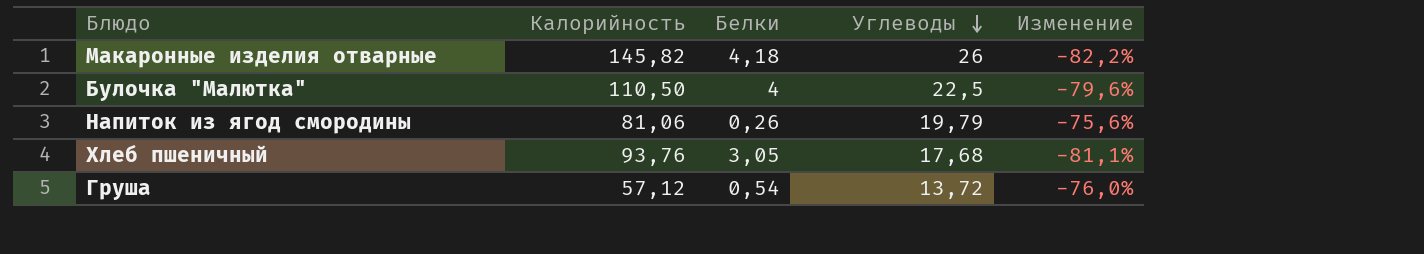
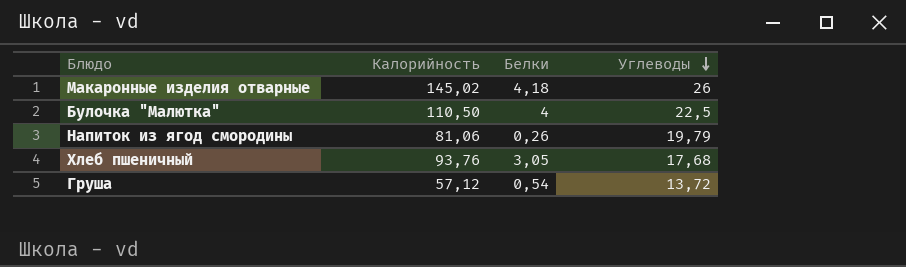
column Изменение | formula: ([Углеводы] - [Калорийность]) / [Калорийность] -> none
Макаронные изделия отварные | Калорийность: 145,82 -> 145,02

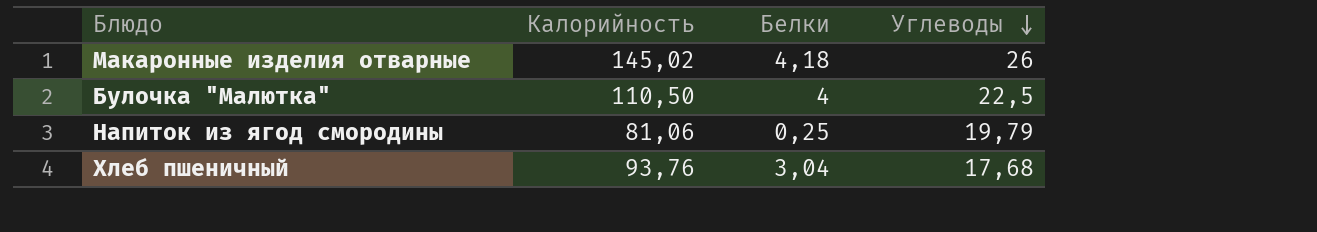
row Груша: 57,12 | 0,54 | 13,72 -> none
Напиток из ягод смородины | Белки: 0,26 -> 0,25
Хлеб пшеничный | Белки: 3,05 -> 3,04

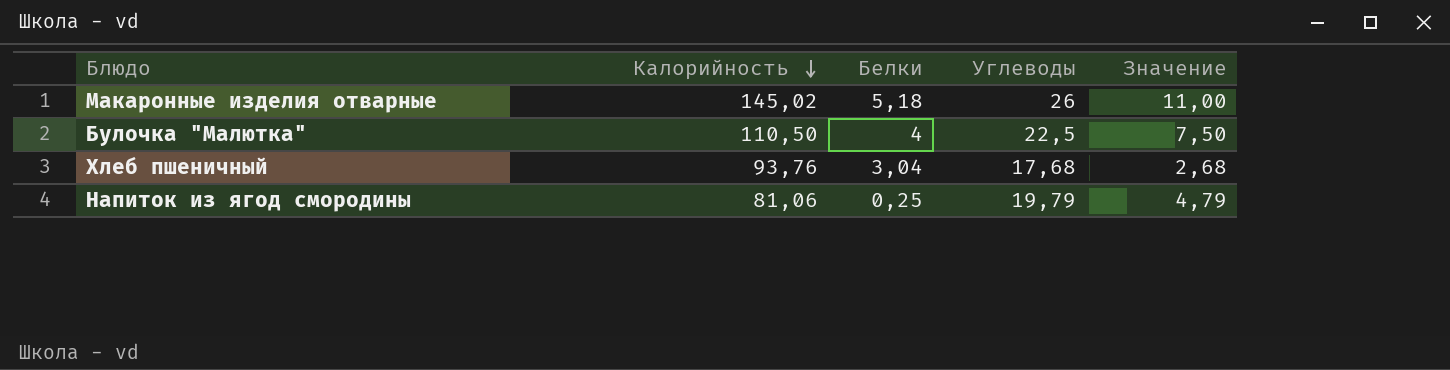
row order: Углеводы descending -> Калорийность descending
column Значение | formula: none -> [Углеводы] - 15
Макаронные изделия отварные | Белки: 4,18 -> 5,18

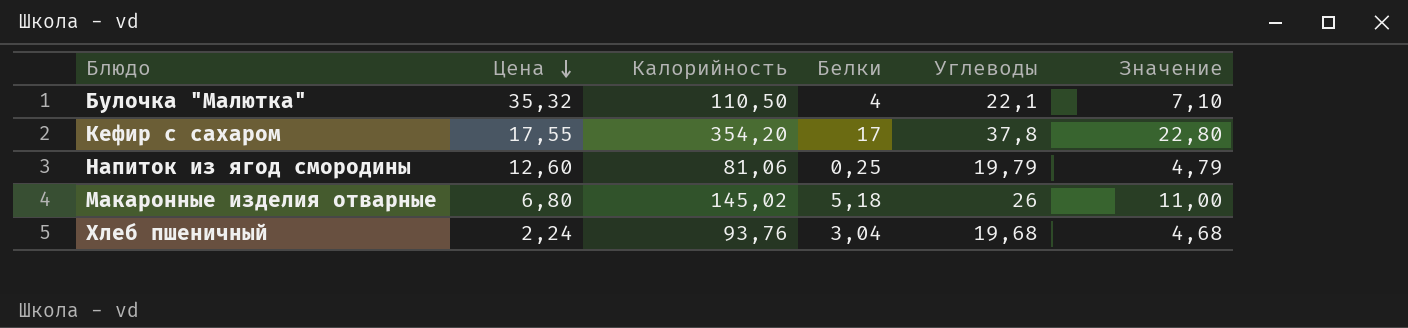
row order: Калорийность descending -> Цена descending
column Цена | position: none -> 2
Булочка "Малютка" | Углеводы: 22,5 -> 22,1
Булочка "Малютка" | Значение: 7,50 -> 7,10
row Кефир с сахаром: none -> 17,55 | 354,20 | 17 | 37,8 | 22,80
Хлеб пшеничный | Углеводы: 17,68 -> 19,68
Хлеб пшеничный | Значение: 2,68 -> 4,68

